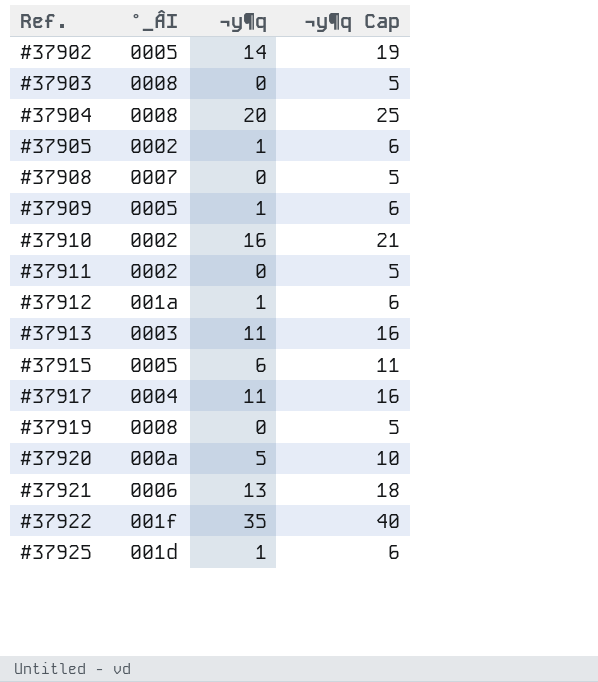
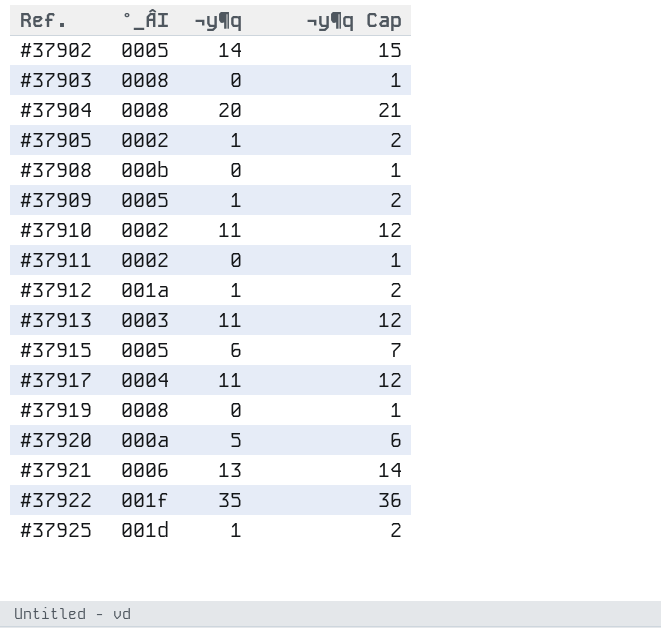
column ¬y¶q Cap | formula: [¬y¶q] + 5 -> [¬y¶q] + 1
#37908 | °_ÂI: 0007 -> 000b
#37910 | ¬y¶q: 16 -> 11

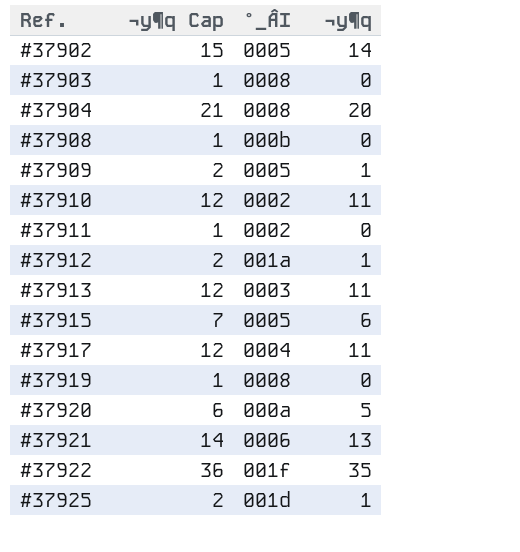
column ¬y¶q Cap | position: 4 -> 2
row #37905: 0002 | 1 | 2 -> none

